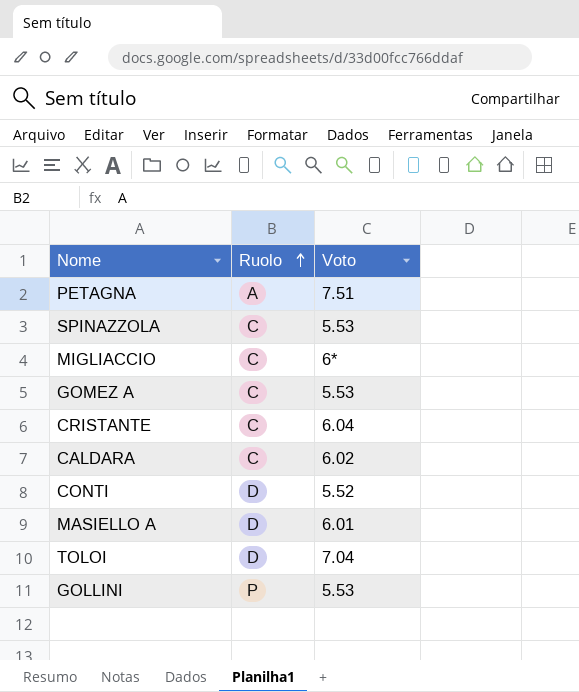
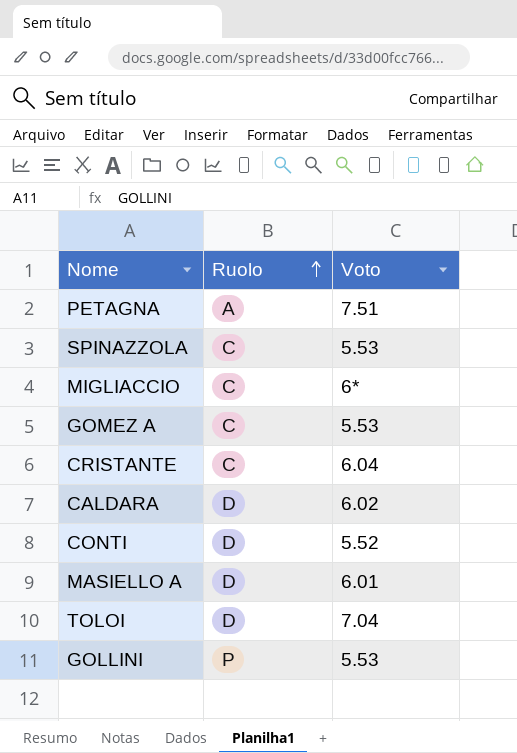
CALDARA | Ruolo: C -> D

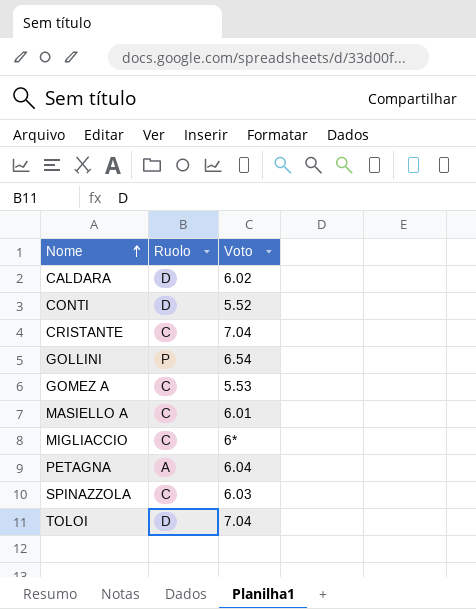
row order: Ruolo ascending -> Nome ascending
CRISTANTE | Voto: 6.04 -> 7.04
GOLLINI | Voto: 5.53 -> 6.54
MASIELLO A | Ruolo: D -> C
PETAGNA | Voto: 7.51 -> 6.04
SPINAZZOLA | Voto: 5.53 -> 6.03

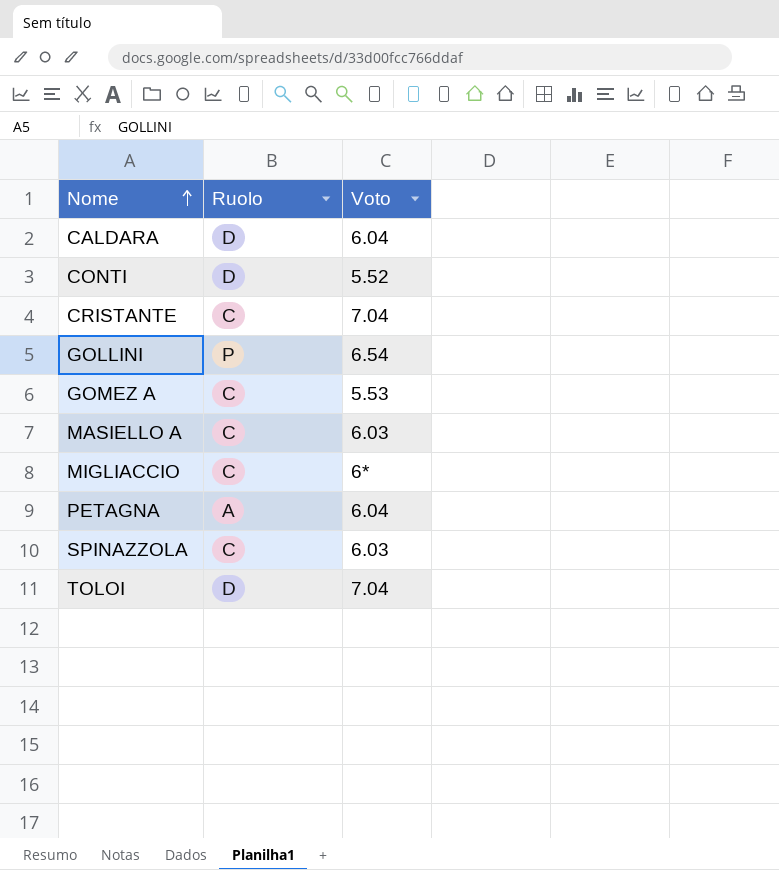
CALDARA | Voto: 6.02 -> 6.04
MASIELLO A | Voto: 6.01 -> 6.03

